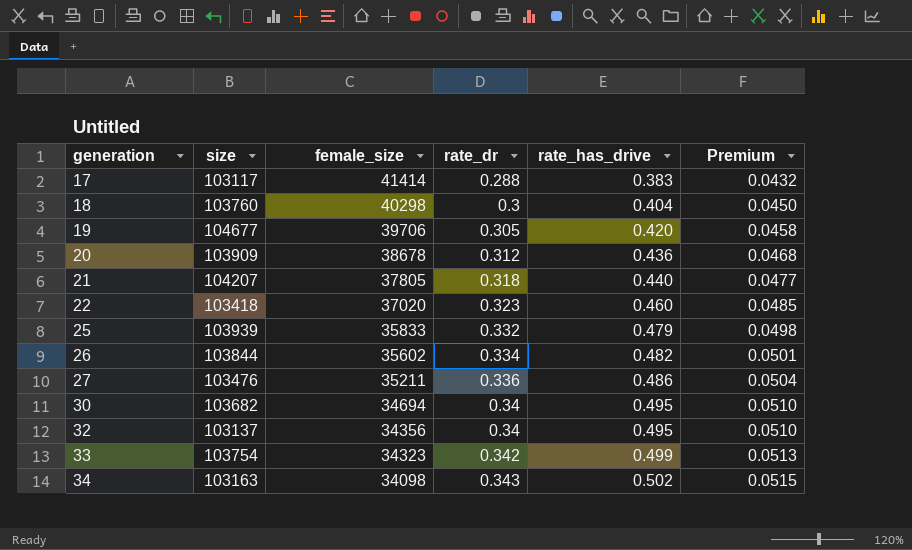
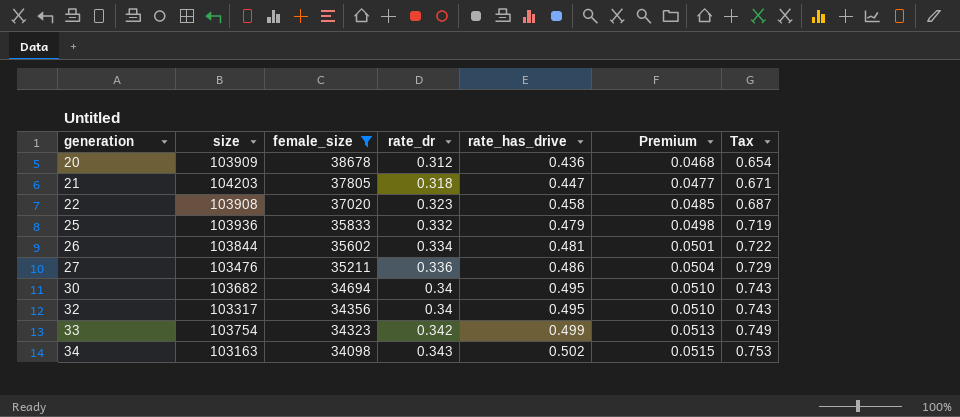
filter: none -> female_size <= 38678
column Tax | formula: none -> [rate_has_drive] * 1.5
21 | size: 104207 -> 104203
21 | rate_has_drive: 0.440 -> 0.447
22 | size: 103418 -> 103908
22 | rate_has_drive: 0.460 -> 0.458
25 | size: 103939 -> 103936
26 | rate_has_drive: 0.482 -> 0.481
32 | size: 103137 -> 103317

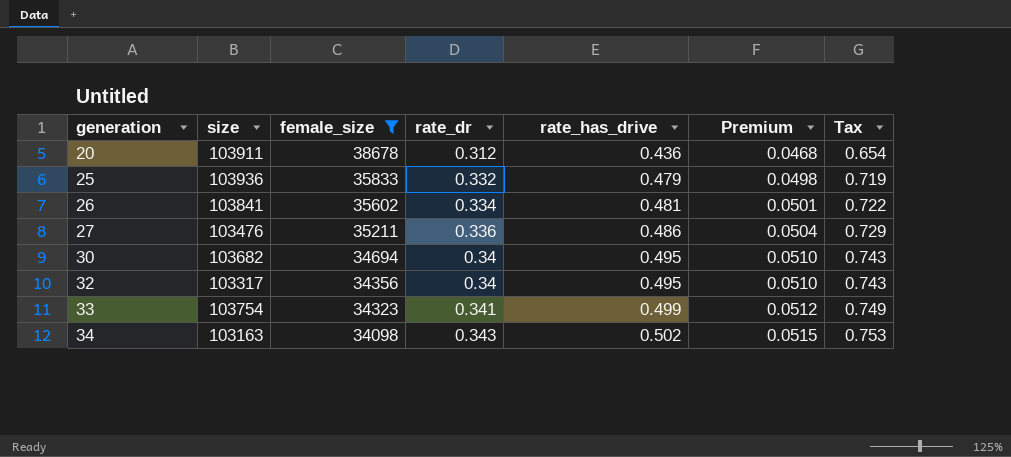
row 21: 104203 | 37805 | 0.318 | 0.447 | 0.0477 | 0.671 -> none
row 22: 103908 | 37020 | 0.323 | 0.458 | 0.0485 | 0.687 -> none
20 | size: 103909 -> 103911
26 | size: 103844 -> 103841
33 | rate_dr: 0.342 -> 0.341
33 | Premium: 0.0513 -> 0.0512

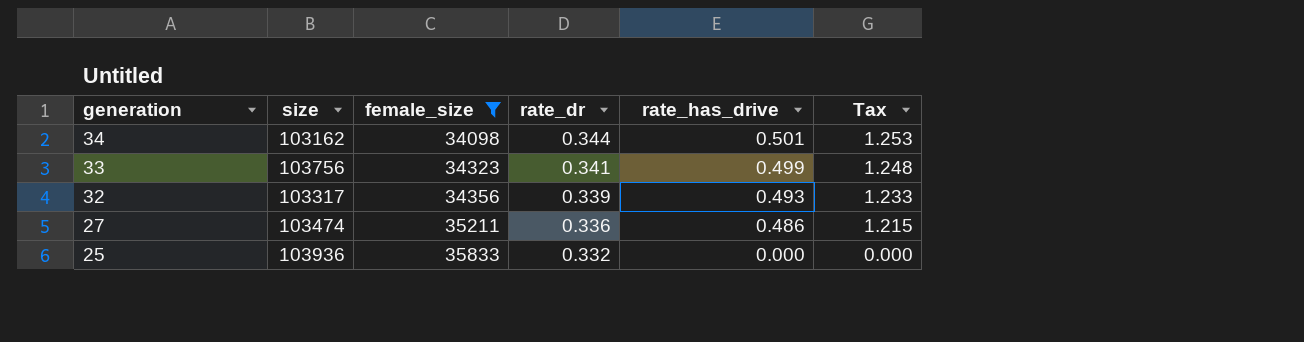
row order: generation ascending -> generation descending
column Premium | formula: [rate_dr] * 0.15 -> none
column Tax | formula: [rate_has_drive] * 1.5 -> [rate_has_drive] * 2.5
row 20: 103911 | 38678 | 0.312 | 0.436 | 0.0468 | 0.654 -> none
row 26: 103841 | 35602 | 0.334 | 0.481 | 0.0501 | 0.722 -> none
row 30: 103682 | 34694 | 0.34 | 0.495 | 0.0510 | 0.743 -> none
34 | size: 103163 -> 103162
34 | rate_dr: 0.343 -> 0.344
34 | rate_has_drive: 0.502 -> 0.501
33 | size: 103754 -> 103756
32 | rate_dr: 0.34 -> 0.339
32 | rate_has_drive: 0.495 -> 0.493
27 | size: 103476 -> 103474
25 | rate_has_drive: 0.479 -> 0.000

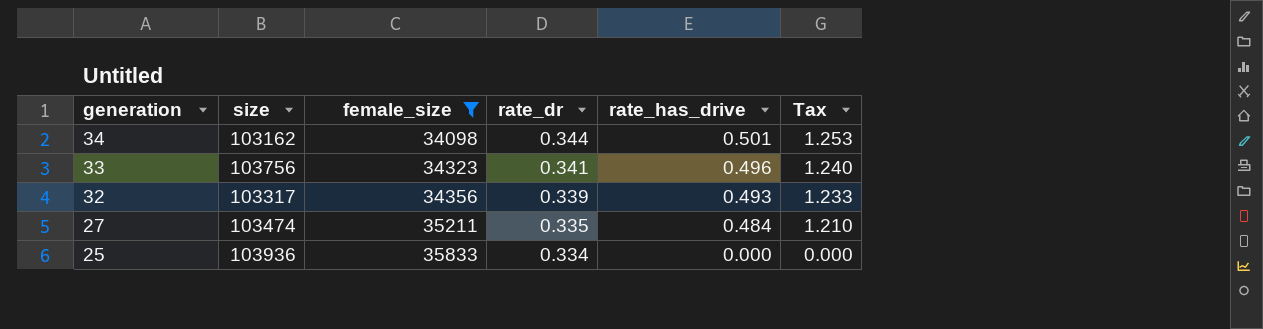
33 | rate_has_drive: 0.499 -> 0.496
33 | Tax: 1.248 -> 1.240
27 | rate_dr: 0.336 -> 0.335
27 | rate_has_drive: 0.486 -> 0.484
27 | Tax: 1.215 -> 1.210
25 | rate_dr: 0.332 -> 0.334

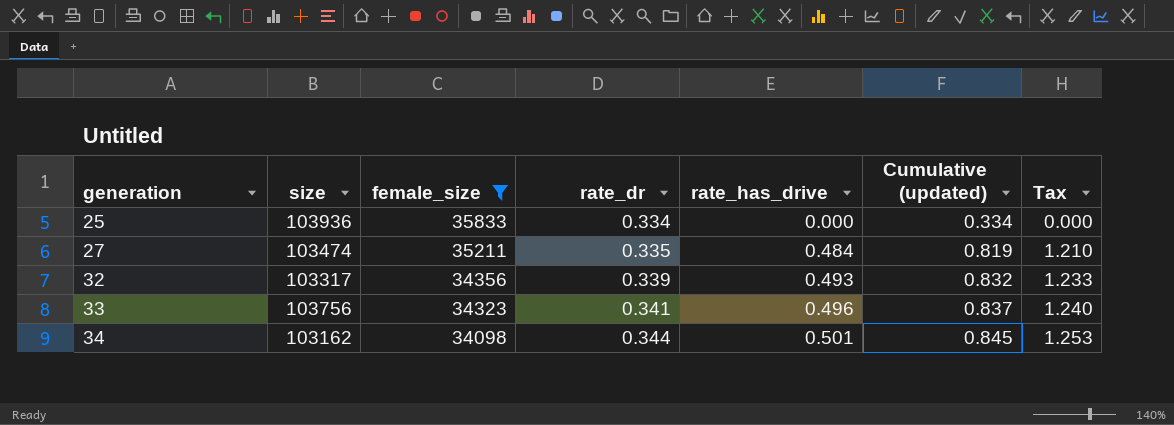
row order: generation descending -> generation ascending
column Cumulative (updated) | formula: none -> [rate_dr] + [rate_has_drive]

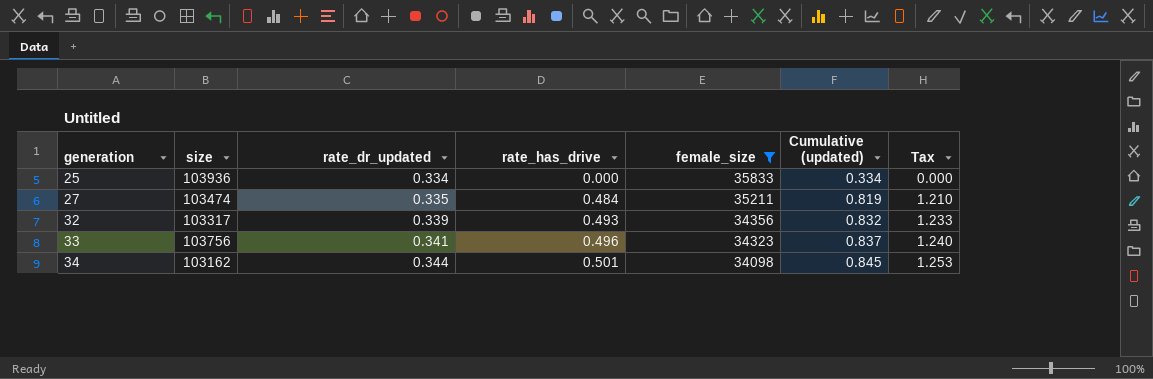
column name: rate_dr -> rate_dr_updated
column female_size | position: 3 -> 5

